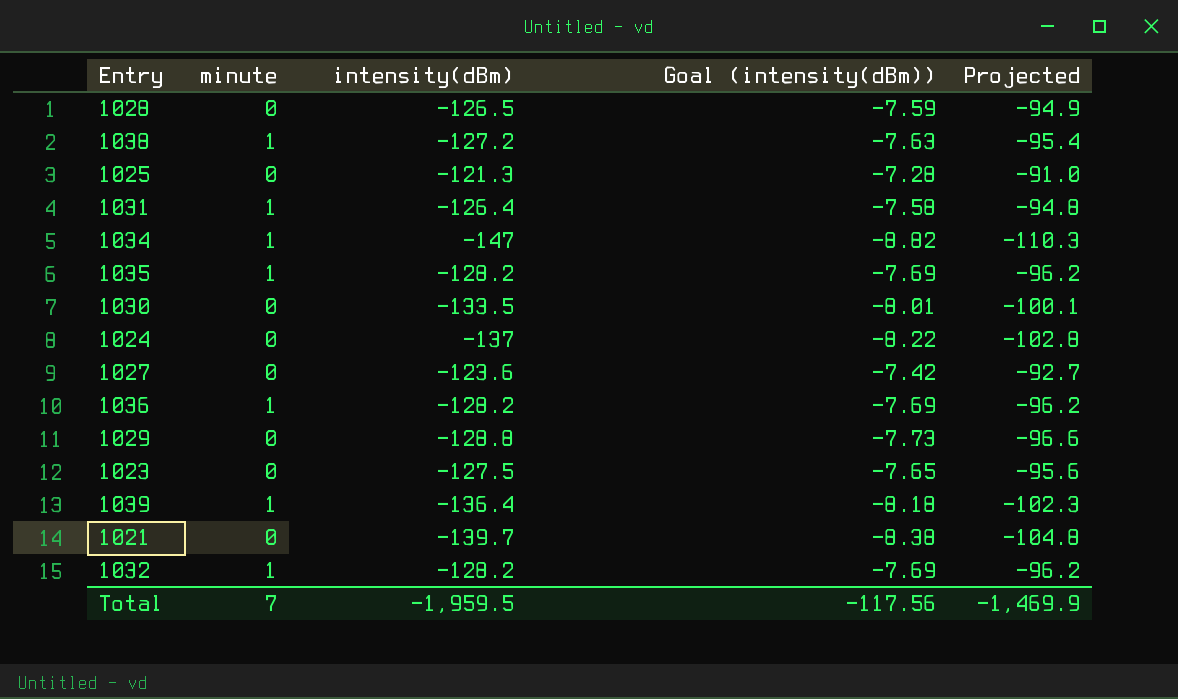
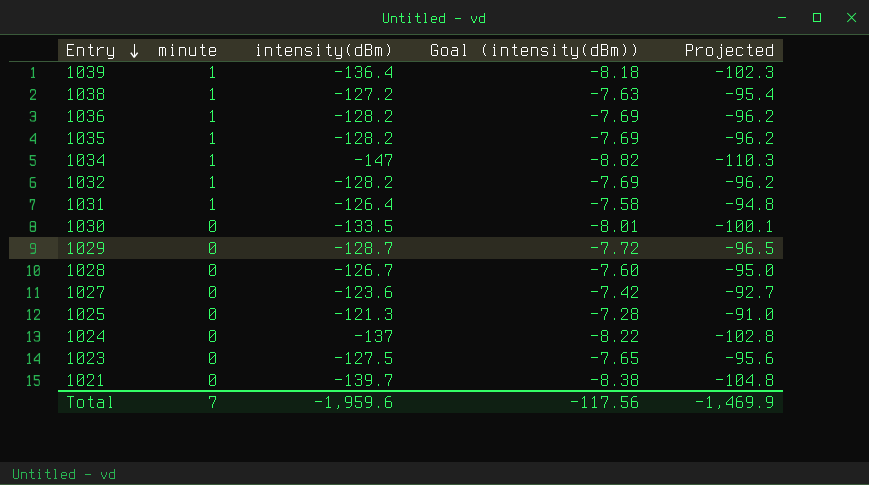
row order: none -> Entry descending
1029 | intensity(dBm): -128.8 -> -128.7
1029 | Goal (intensity(dBm)): -7.73 -> -7.72
1029 | Projected: -96.6 -> -96.5
1028 | intensity(dBm): -126.5 -> -126.7
1028 | Goal (intensity(dBm)): -7.59 -> -7.60
1028 | Projected: -94.9 -> -95.0
Total | intensity(dBm): -1,959.5 -> -1,959.6

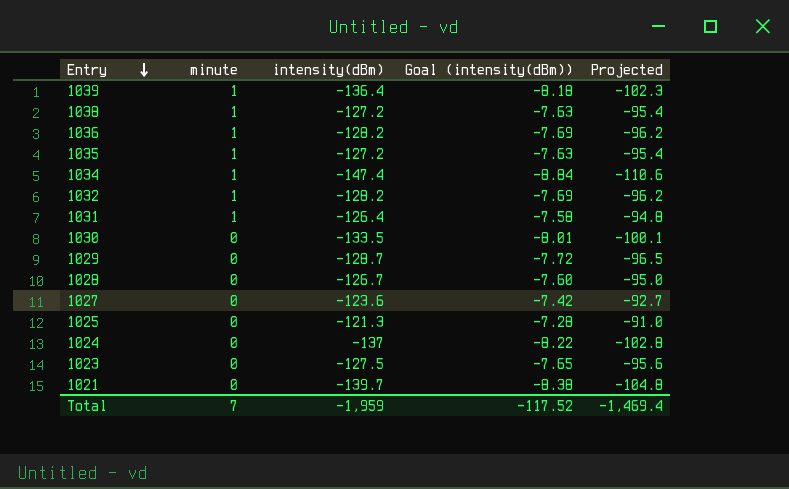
1035 | intensity(dBm): -128.2 -> -127.2
1035 | Goal (intensity(dBm)): -7.69 -> -7.63
1035 | Projected: -96.2 -> -95.4
1034 | intensity(dBm): -147 -> -147.4
1034 | Goal (intensity(dBm)): -8.82 -> -8.84
1034 | Projected: -110.3 -> -110.6
Total | intensity(dBm): -1,959.6 -> -1,959
Total | Goal (intensity(dBm)): -117.56 -> -117.52
Total | Projected: -1,469.9 -> -1,469.4

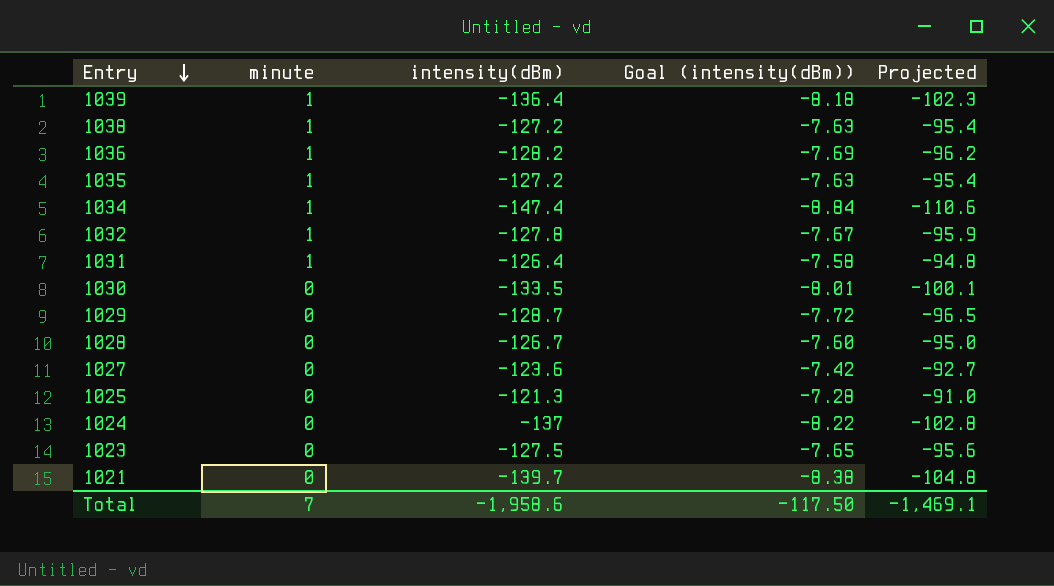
1032 | intensity(dBm): -128.2 -> -127.8
1032 | Goal (intensity(dBm)): -7.69 -> -7.67
1032 | Projected: -96.2 -> -95.9
Total | intensity(dBm): -1,959 -> -1,958.6
Total | Goal (intensity(dBm)): -117.52 -> -117.50
Total | Projected: -1,469.4 -> -1,469.1

